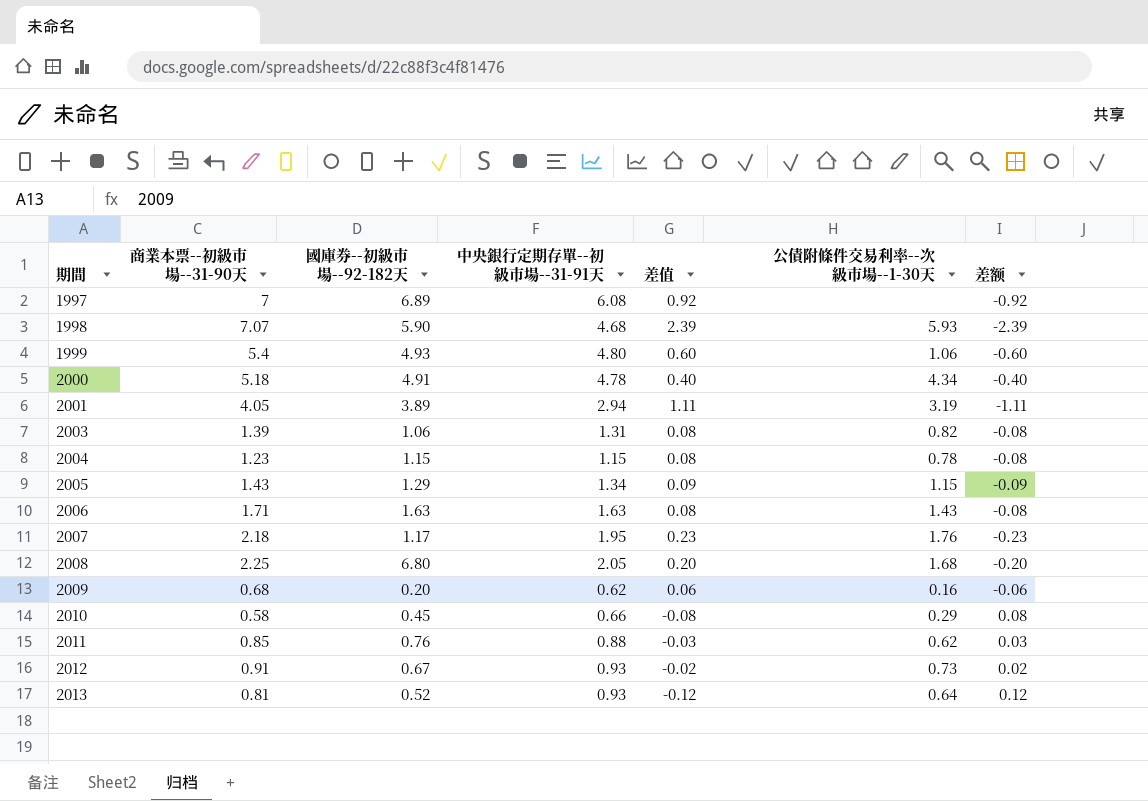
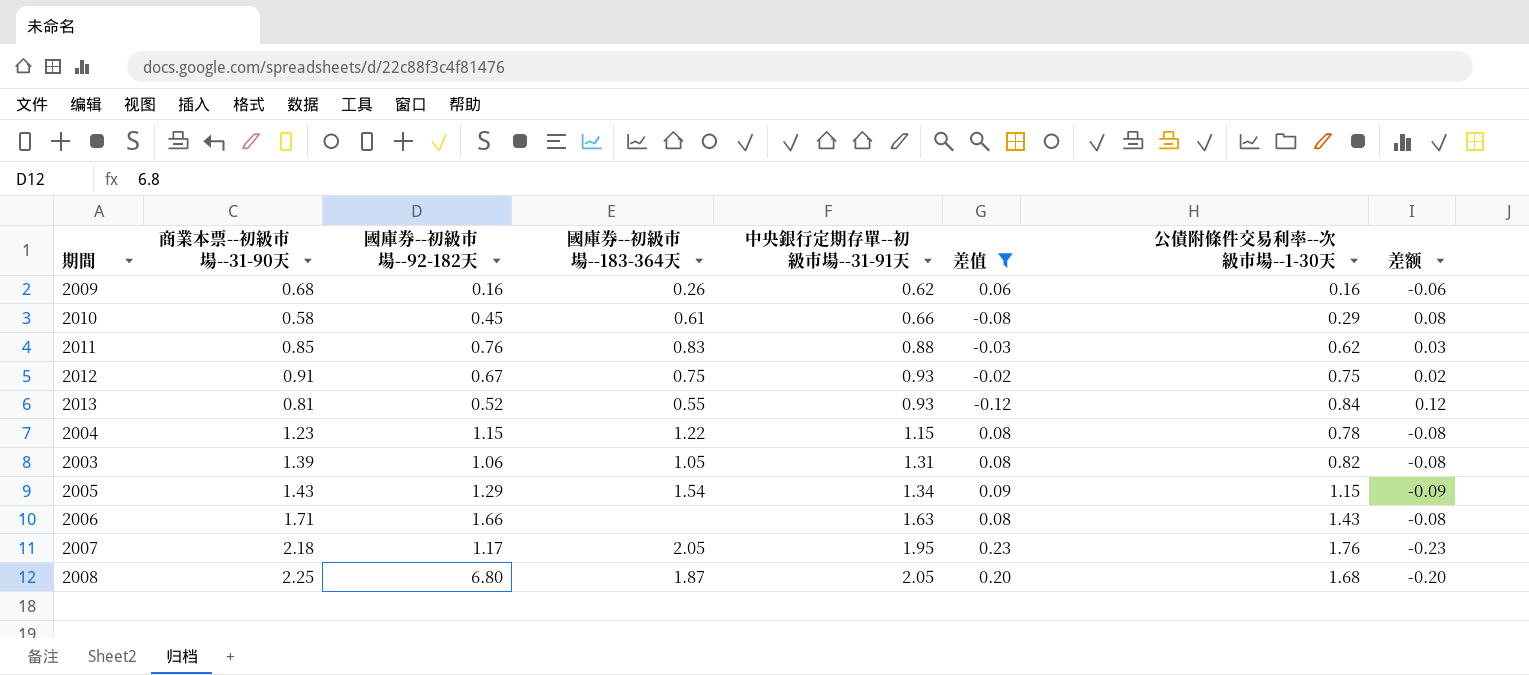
filter: none -> 差值 <= 0.23
row order: 期間 ascending -> 中央銀行定期存單--初級市場--31-91天 ascending
column 國庫券--初級市場--183-364天 | position: none -> 4
2009 | 國庫券--初級市場--92-182天: 0.20 -> 0.16
2012 | 公債附條件交易利率--次級市場--1-30天: 0.73 -> 0.75
2013 | 公債附條件交易利率--次級市場--1-30天: 0.64 -> 0.84
2006 | 國庫券--初級市場--92-182天: 1.63 -> 1.66

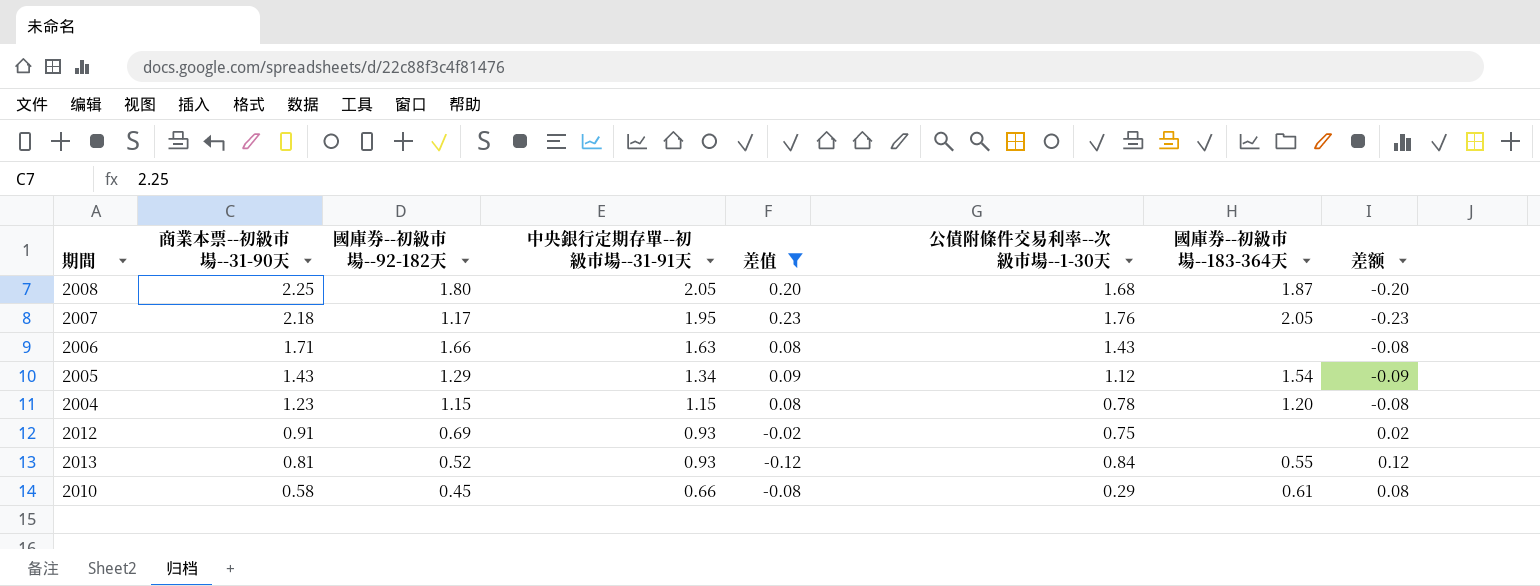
row order: 中央銀行定期存單--初級市場--31-91天 ascending -> 商業本票--初級市場--31-90天 descending
column 國庫券--初級市場--183-364天 | position: 4 -> 7
row 2009: 0.68 | 0.16 | 0.26 | 0.62 | 0.06 | 0.16 | -0.06 -> none
row 2011: 0.85 | 0.76 | 0.83 | 0.88 | -0.03 | 0.62 | 0.03 -> none
row 2003: 1.39 | 1.06 | 1.05 | 1.31 | 0.08 | 0.82 | -0.08 -> none
2008 | 國庫券--初級市場--92-182天: 6.80 -> 1.80
2005 | 公債附條件交易利率--次級市場--1-30天: 1.15 -> 1.12
2004 | 國庫券--初級市場--183-364天: 1.22 -> 1.20
2012 | 國庫券--初級市場--92-182天: 0.67 -> 0.69
2012 | 國庫券--初級市場--183-364天: 0.75 -> none

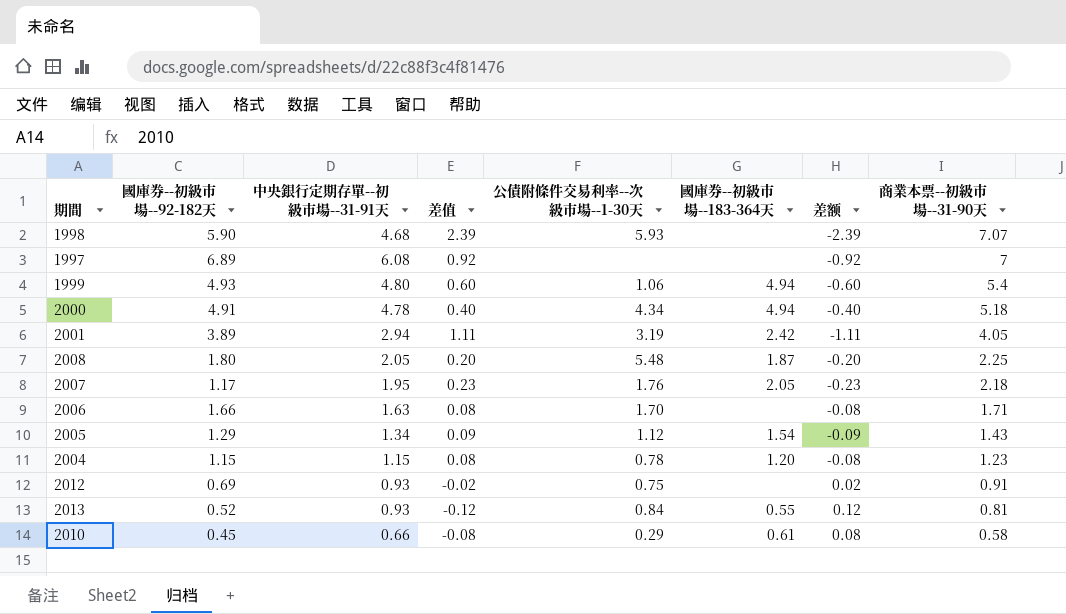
filter: 差值 <= 0.23 -> none
column 商業本票--初級市場--31-90天 | position: 2 -> 8
2008 | 公債附條件交易利率--次級市場--1-30天: 1.68 -> 5.48
2006 | 公債附條件交易利率--次級市場--1-30天: 1.43 -> 1.70

